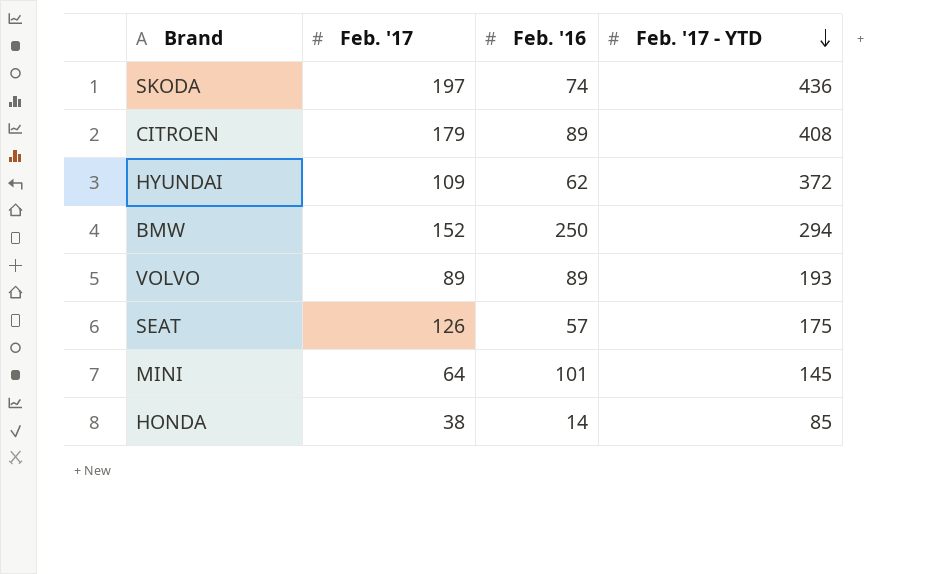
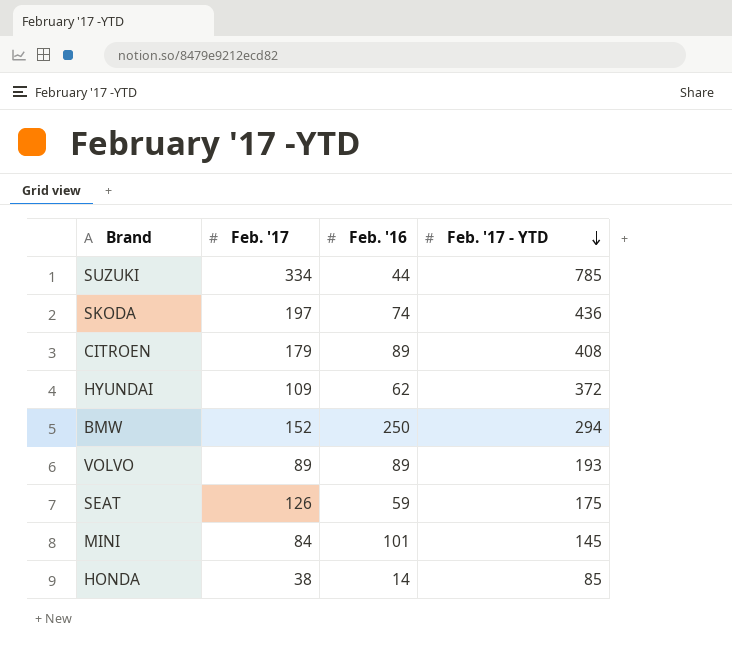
row SUZUKI: none -> 334 | 44 | 785
SEAT | Feb. '16: 57 -> 59
MINI | Feb. '17: 64 -> 84

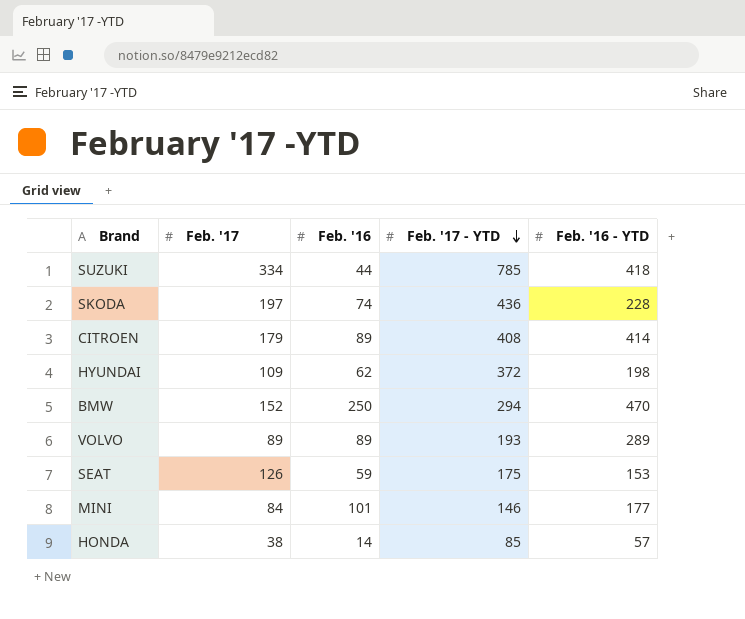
column Feb. '16 - YTD | position: none -> 5
MINI | Feb. '17 - YTD: 145 -> 146

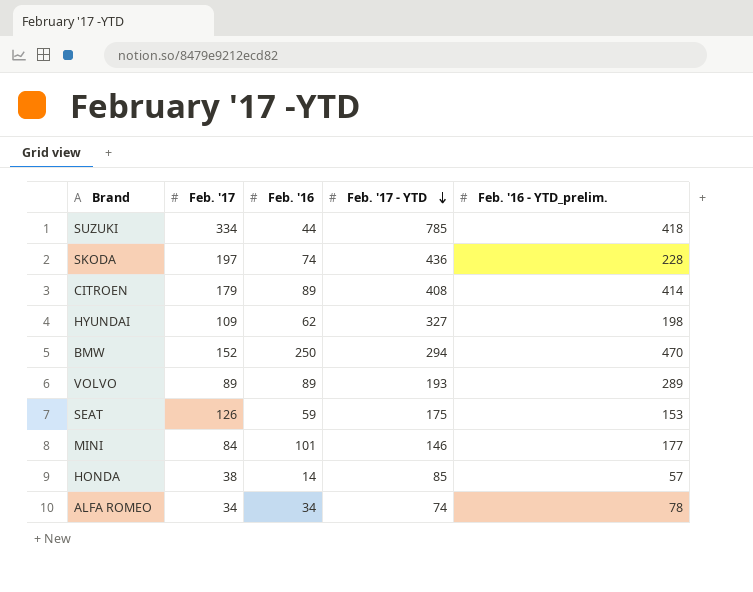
column name: Feb. '16 - YTD -> Feb. '16 - YTD_prelim.
HYUNDAI | Feb. '17 - YTD: 372 -> 327
row ALFA ROMEO: none -> 34 | 34 | 74 | 78

